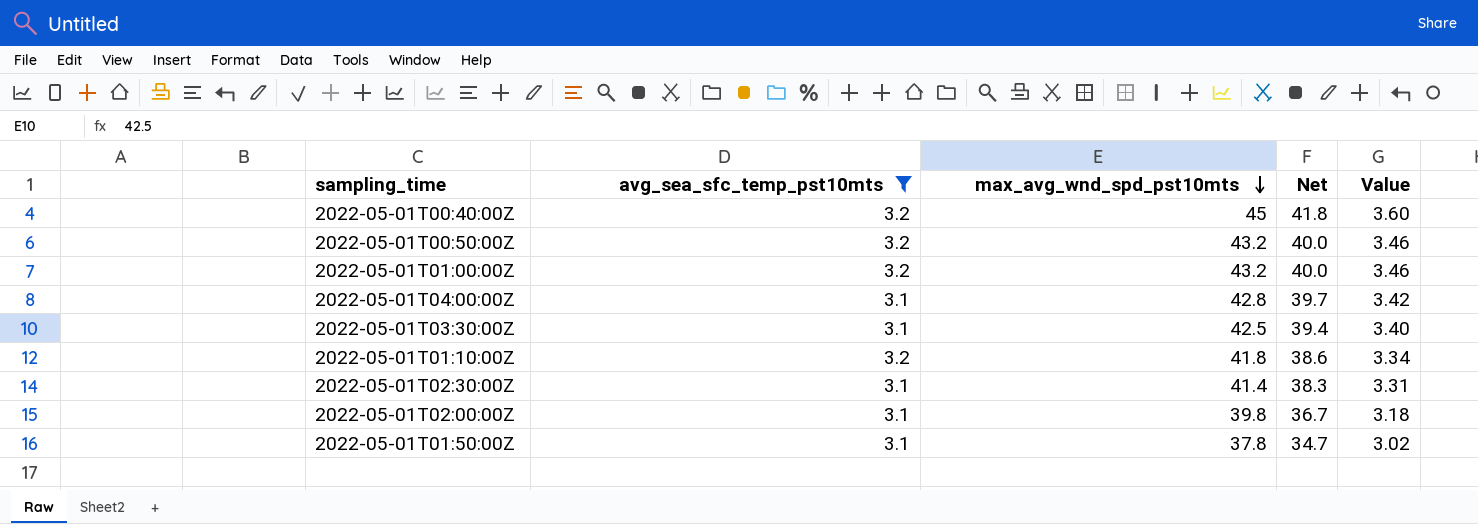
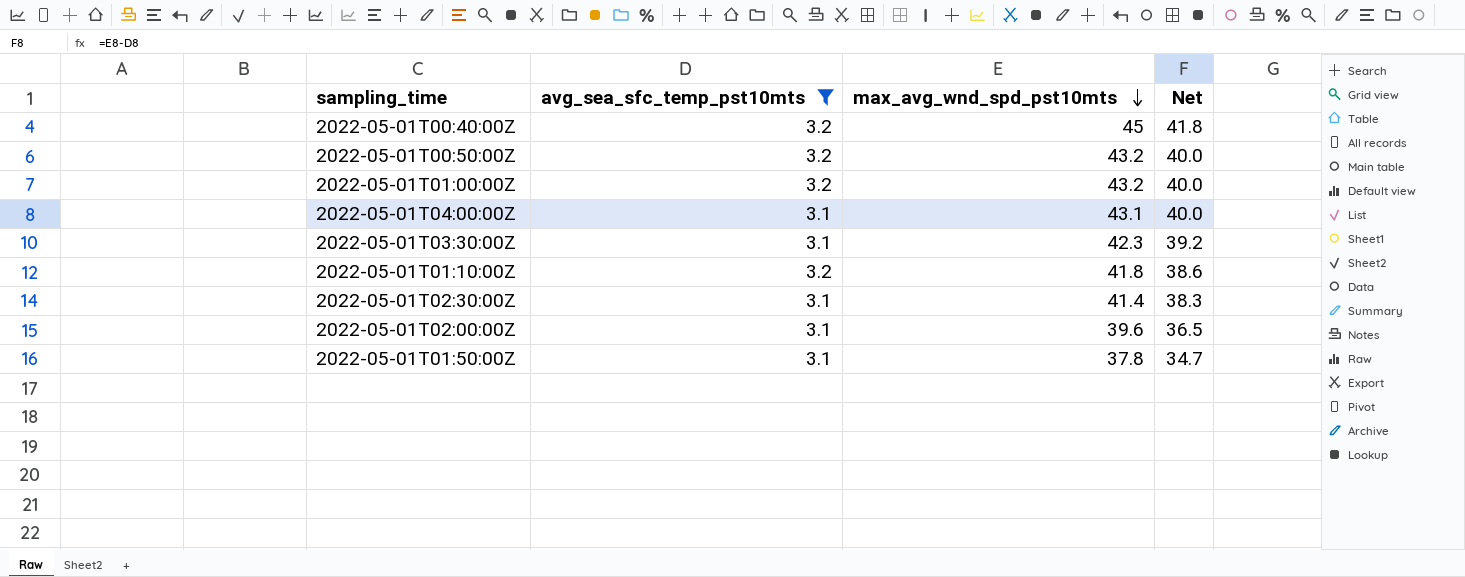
column Value | formula: [max_avg_wnd_spd_pst10mts] * 0.08 -> none
2022-05-01T04:00:00Z | max_avg_wnd_spd_pst10mts: 42.8 -> 43.1
2022-05-01T04:00:00Z | Net: 39.7 -> 40.0
2022-05-01T03:30:00Z | max_avg_wnd_spd_pst10mts: 42.5 -> 42.3
2022-05-01T03:30:00Z | Net: 39.4 -> 39.2
2022-05-01T02:00:00Z | max_avg_wnd_spd_pst10mts: 39.8 -> 39.6
2022-05-01T02:00:00Z | Net: 36.7 -> 36.5

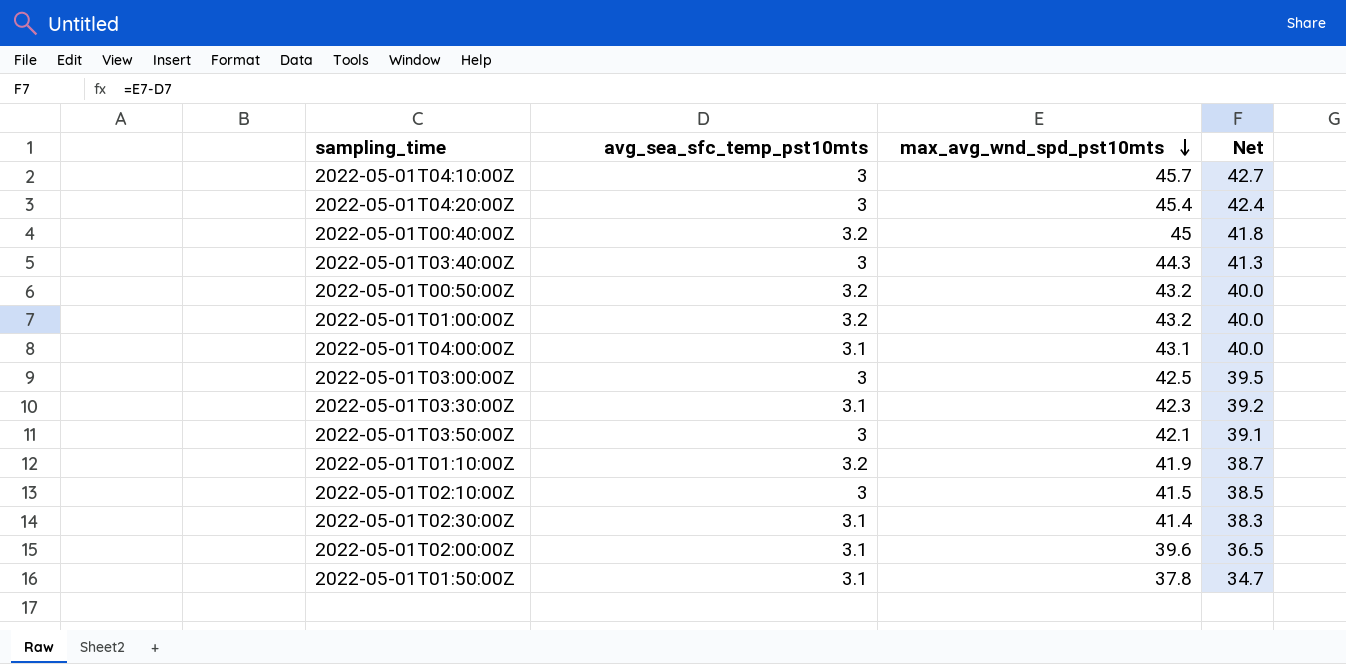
filter: avg_sea_sfc_temp_pst10mts != 3 -> none
2022-05-01T01:10:00Z | max_avg_wnd_spd_pst10mts: 41.8 -> 41.9
2022-05-01T01:10:00Z | Net: 38.6 -> 38.7

